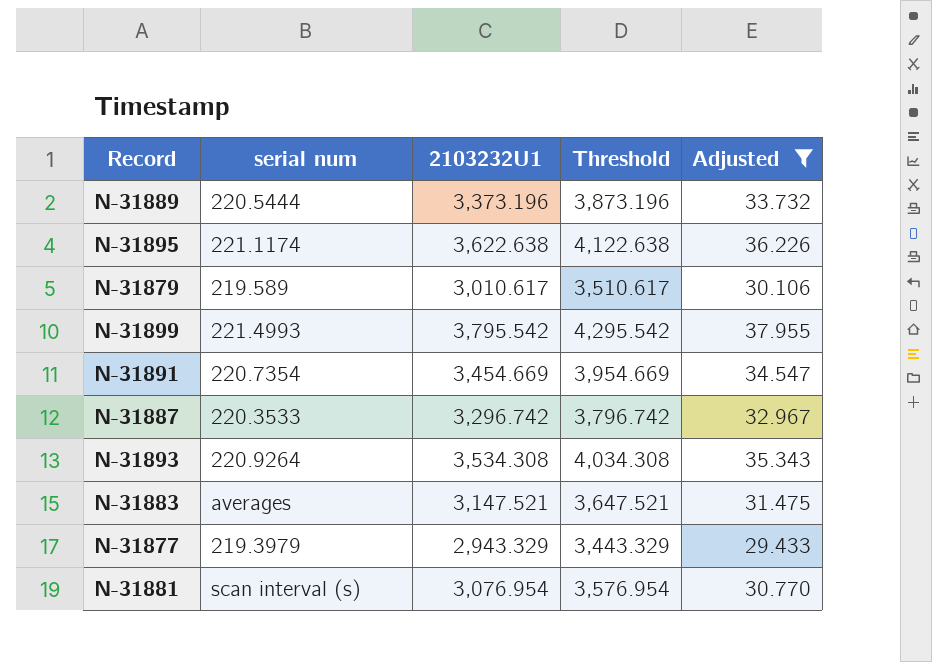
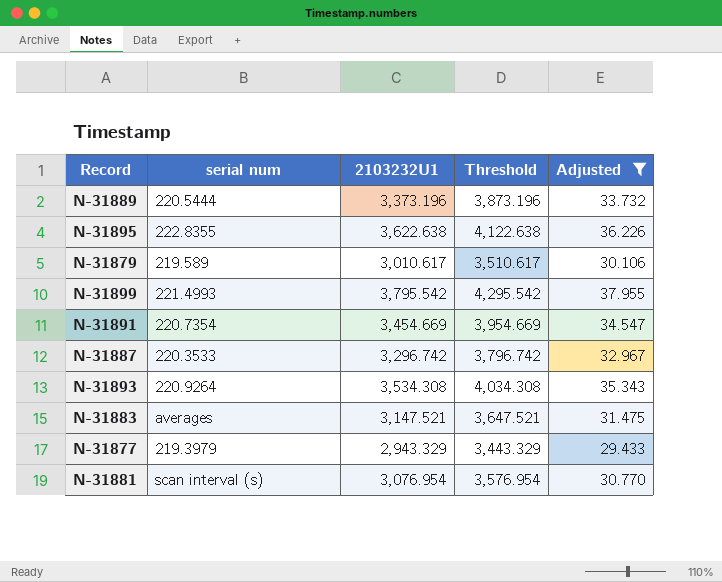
N-31895 | serial num: 221.1174 -> 222.8355

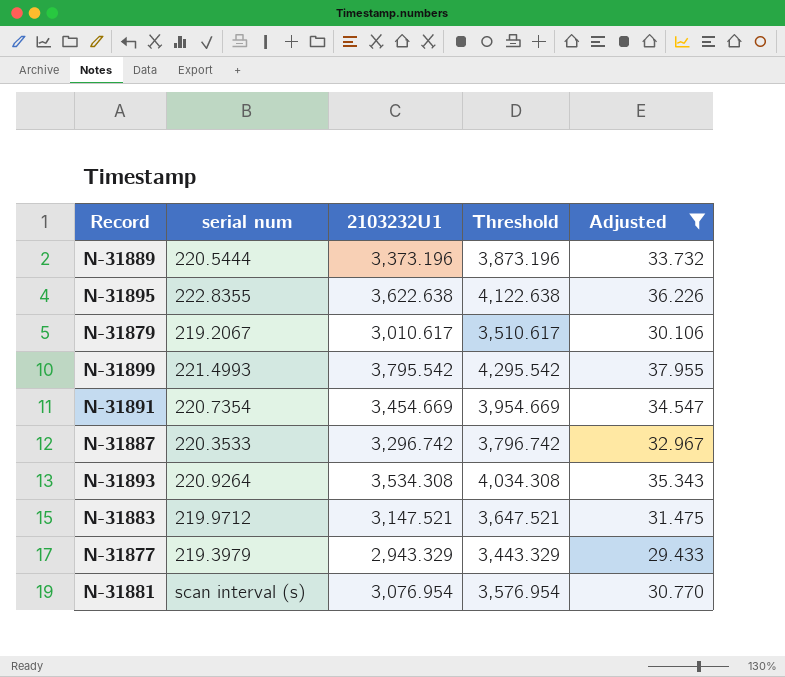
N-31879 | serial num: 219.589 -> 219.2067
N-31883 | serial num: averages -> 219.9712

